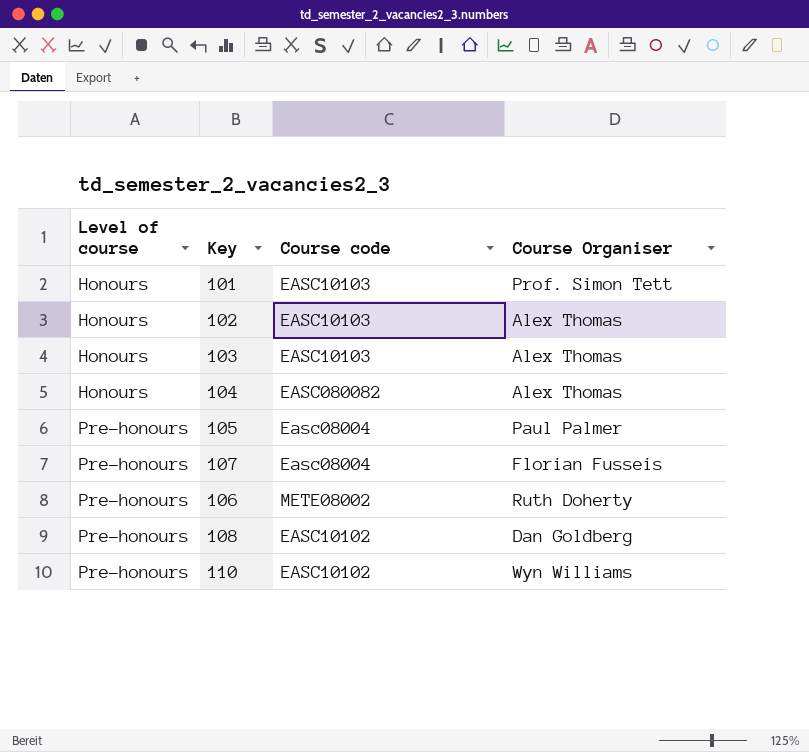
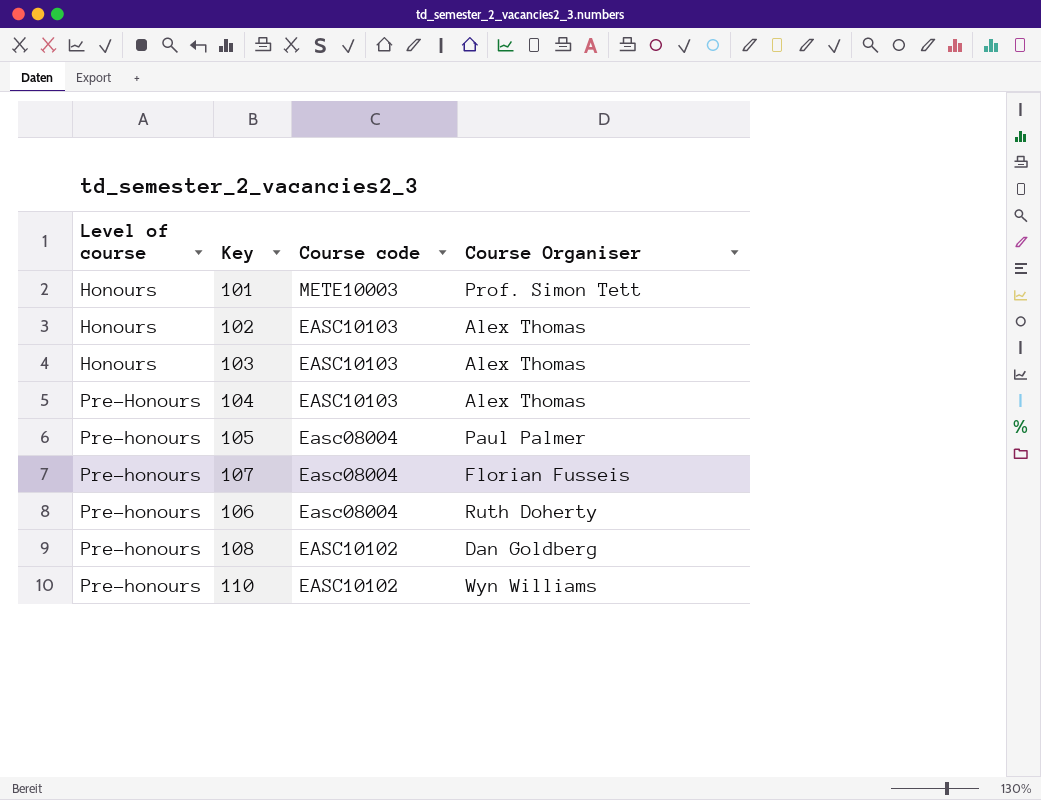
101 | Course code: EASC10103 -> METE10003
104 | Level of course: Honours -> Pre-Honours
104 | Course code: EASC080082 -> EASC10103
106 | Course code: METE08002 -> Easc08004

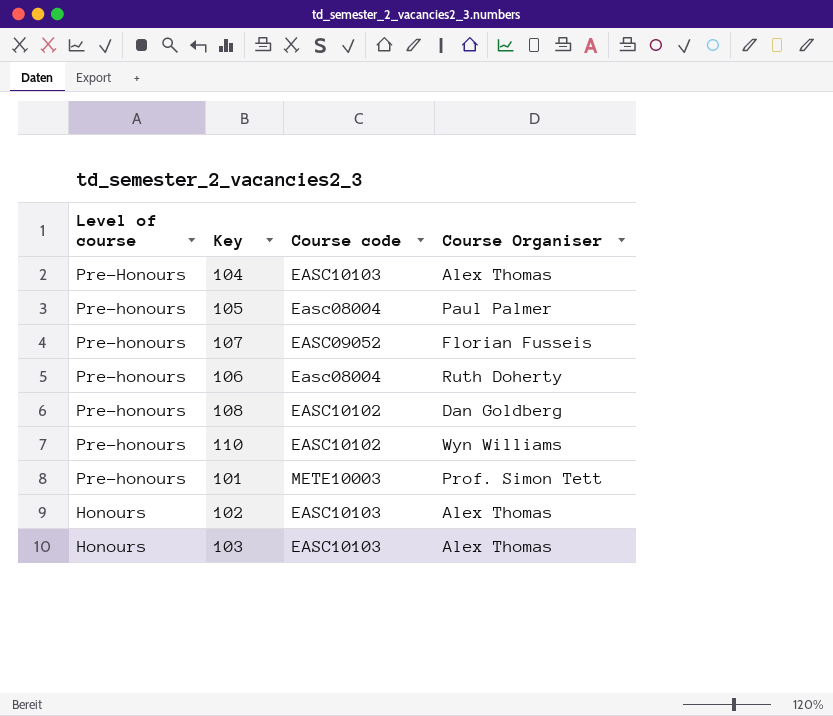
row order: Level of course ascending -> Level of course descending
107 | Course code: Easc08004 -> EASC09052
101 | Level of course: Honours -> Pre-honours

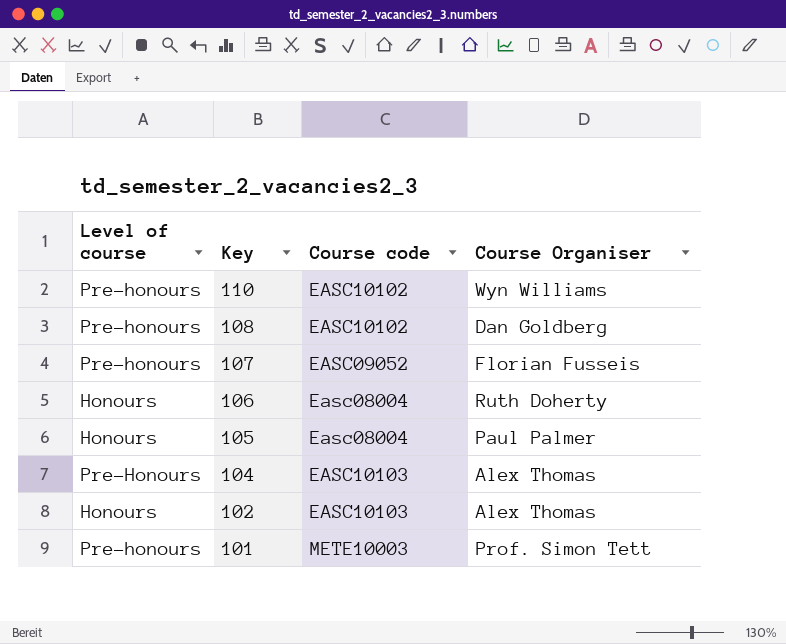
row order: Level of course descending -> Key descending
row 103: Honours | EASC10103 | Alex Thomas -> none
106 | Level of course: Pre-honours -> Honours
105 | Level of course: Pre-honours -> Honours

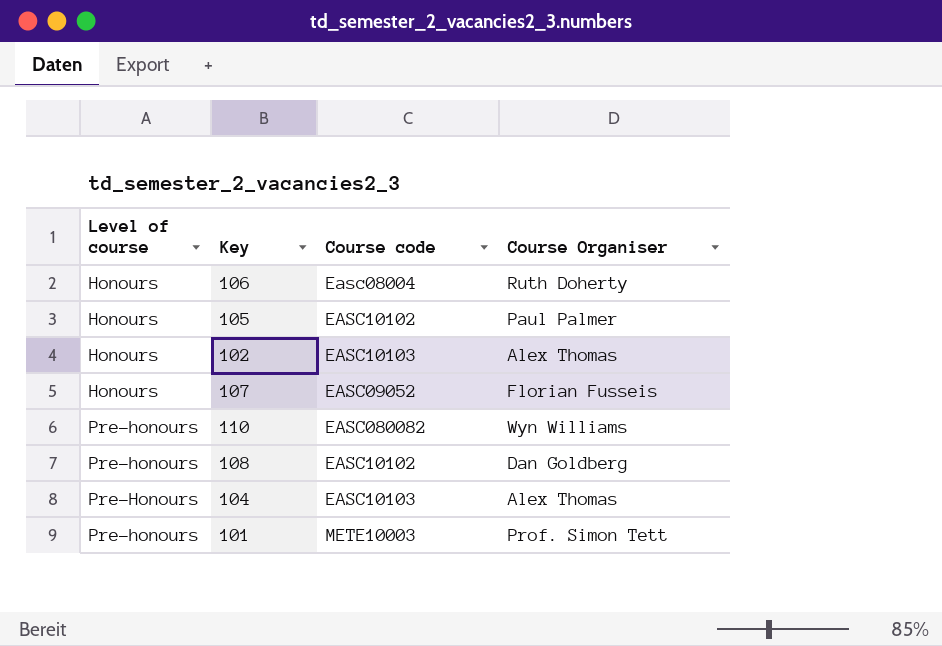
row order: Key descending -> Level of course ascending
105 | Course code: Easc08004 -> EASC10102
107 | Level of course: Pre-honours -> Honours
110 | Course code: EASC10102 -> EASC080082

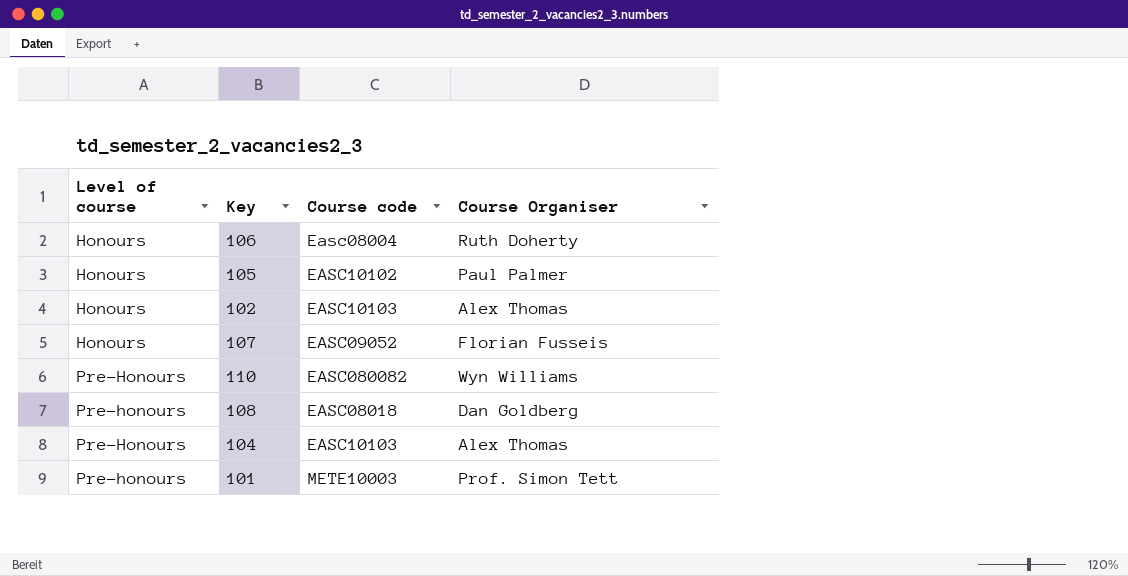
110 | Level of course: Pre-honours -> Pre-Honours
108 | Course code: EASC10102 -> EASC08018

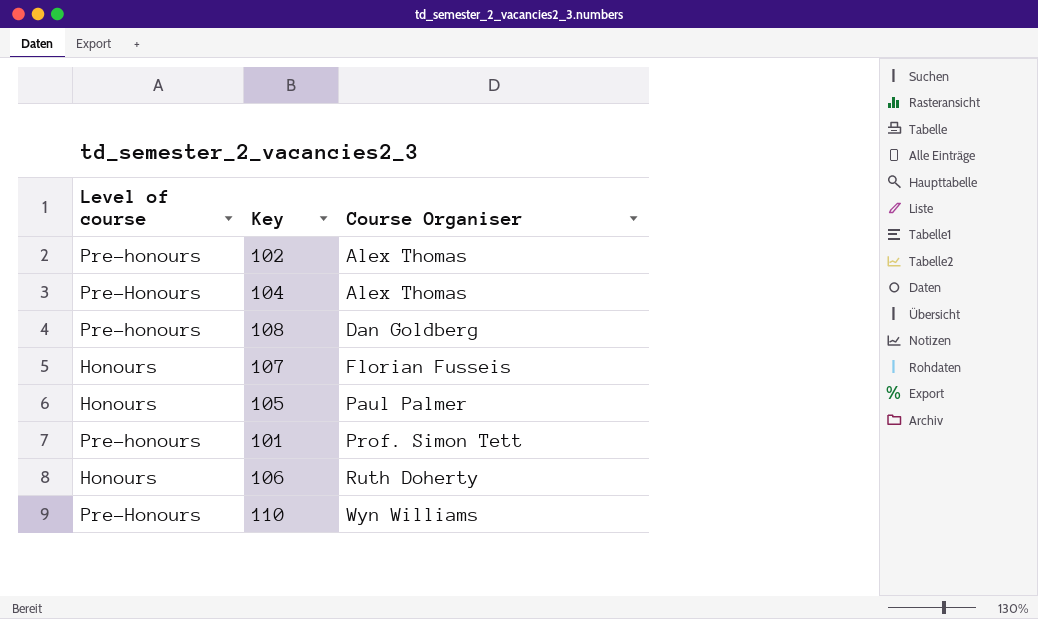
row order: Level of course ascending -> Course Organiser ascending
column Course code | position: 3 -> none
102 | Level of course: Honours -> Pre-honours

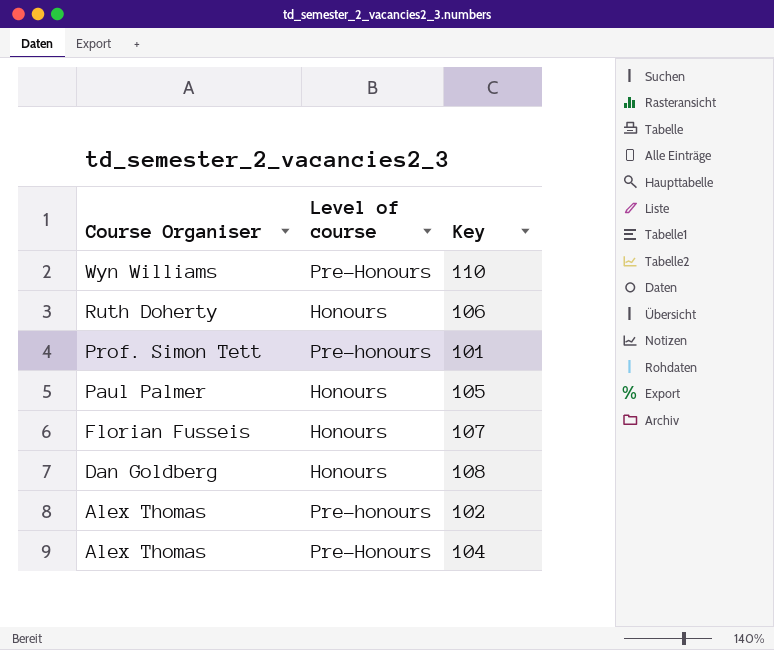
row order: Course Organiser ascending -> Course Organiser descending
column Course Organiser | position: 3 -> 1
108 | Level of course: Pre-honours -> Honours

